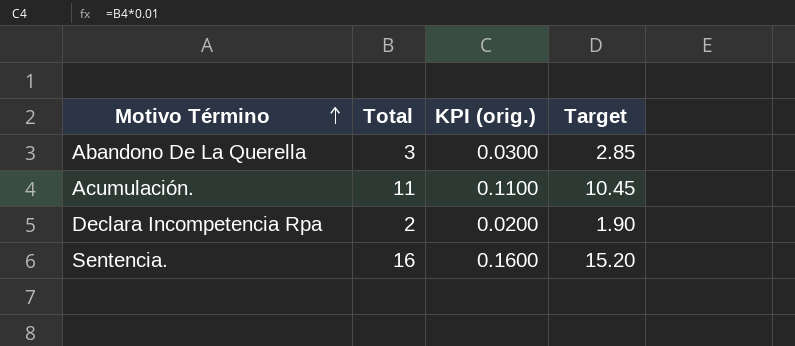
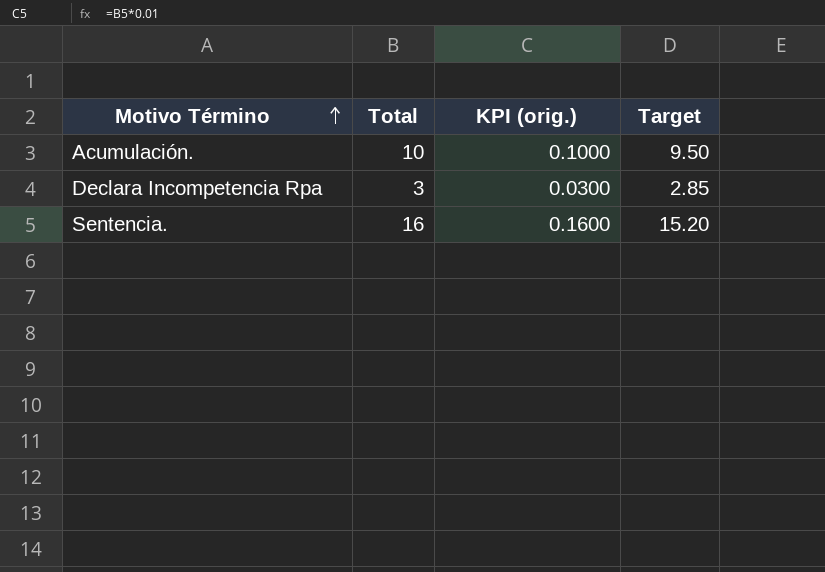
row Abandono De La Querella: 3 | 0.0300 | 2.85 -> none
Acumulación. | Total: 11 -> 10
Acumulación. | KPI (orig.): 0.1100 -> 0.1000
Acumulación. | Target: 10.45 -> 9.50
Declara Incompetencia Rpa | Total: 2 -> 3
Declara Incompetencia Rpa | KPI (orig.): 0.0200 -> 0.0300
Declara Incompetencia Rpa | Target: 1.90 -> 2.85

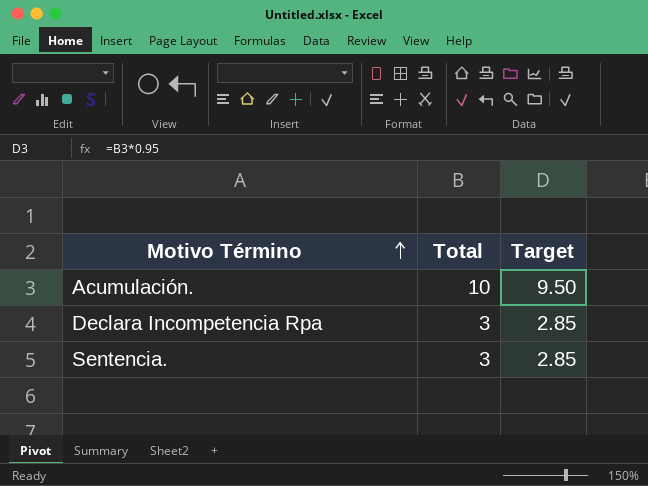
column KPI (orig.) | formula: [Total] * 0.01 -> none
Sentencia. | Total: 16 -> 3
Sentencia. | Target: 15.20 -> 2.85

